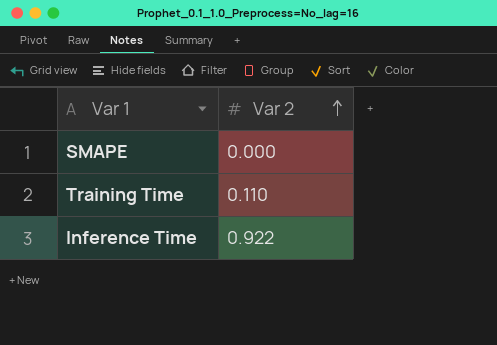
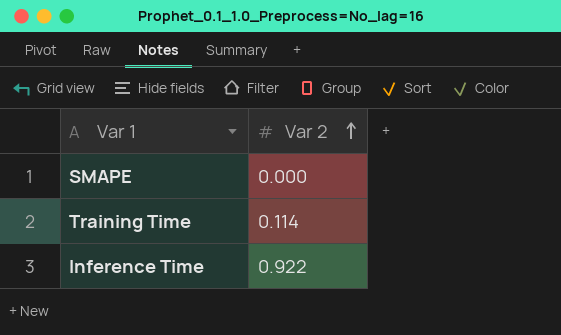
Training Time | Var 2: 0.110 -> 0.114

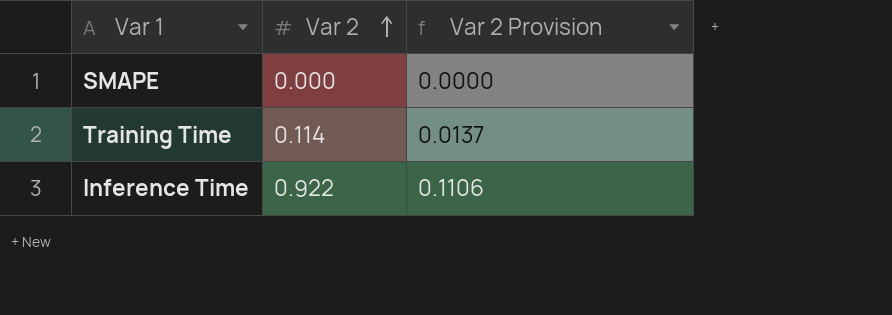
column Var 2 Provision | formula: none -> [Var 2] * 0.12

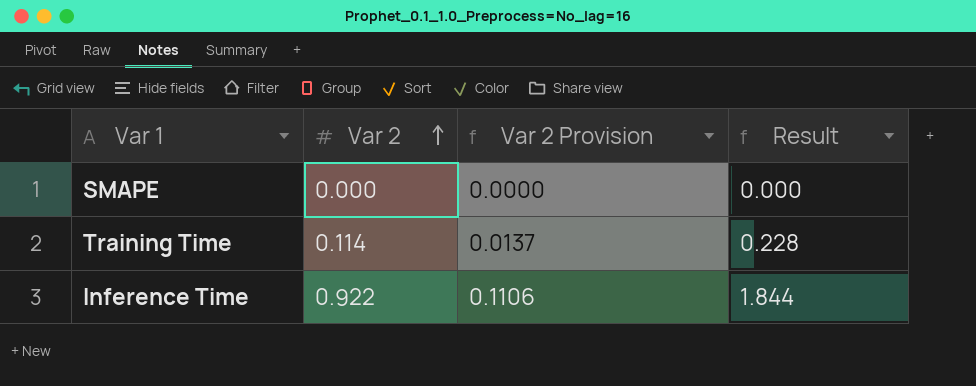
column Result | formula: none -> [Var 2] * 2

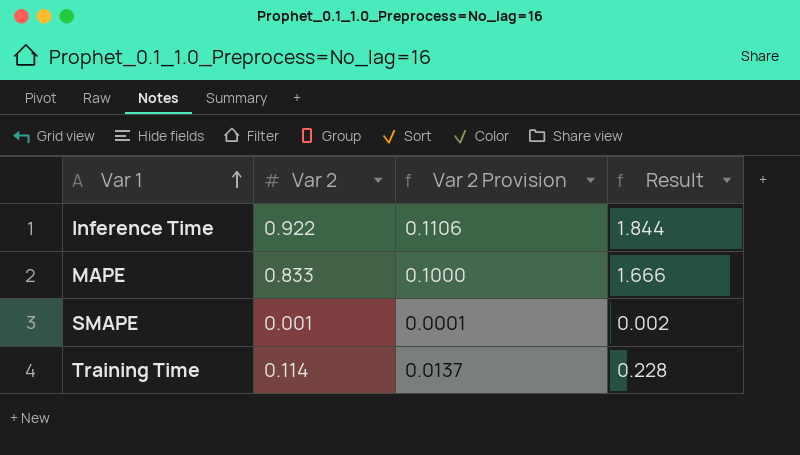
row order: Var 2 ascending -> Var 1 ascending
row MAPE: none -> 0.833 | 0.1000 | 1.666
SMAPE | Var 2: 0.000 -> 0.001
SMAPE | Var 2 Provision: 0.0000 -> 0.0001
SMAPE | Result: 0.000 -> 0.002

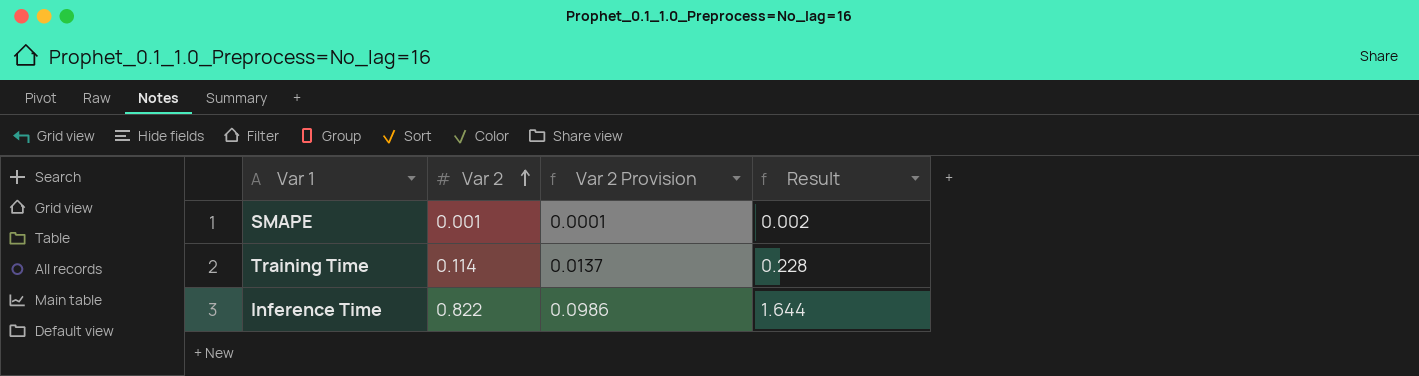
row order: Var 1 ascending -> Var 2 ascending
row MAPE: 0.833 | 0.1000 | 1.666 -> none
Inference Time | Var 2: 0.922 -> 0.822
Inference Time | Var 2 Provision: 0.1106 -> 0.0986
Inference Time | Result: 1.844 -> 1.644

